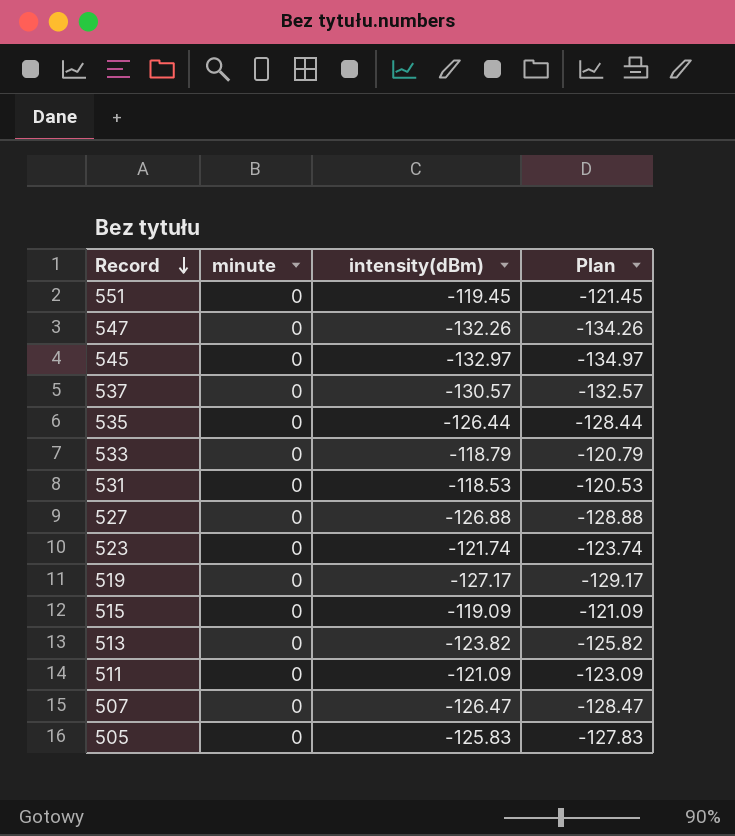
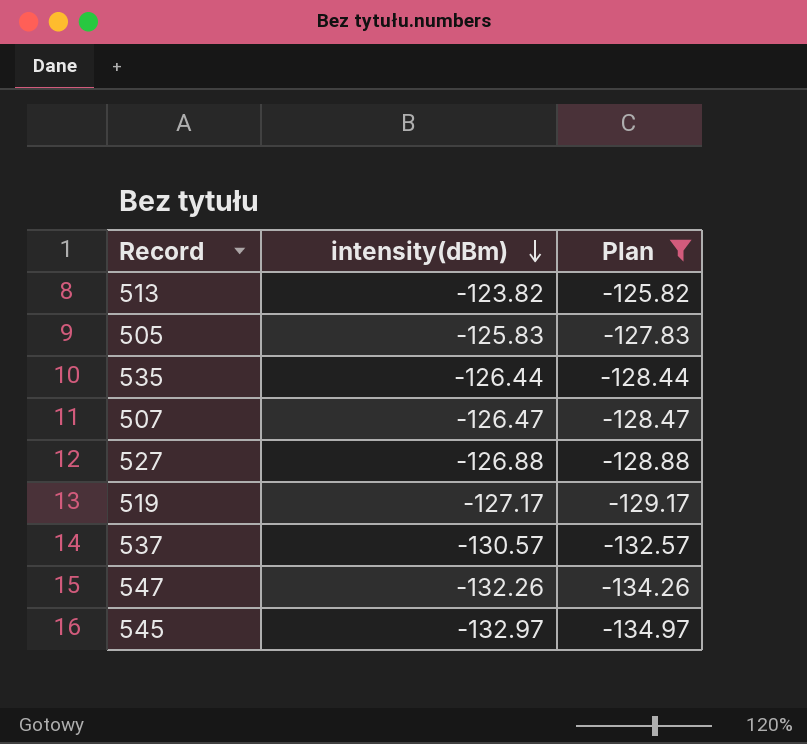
filter: none -> Plan <= -125.82
row order: Record descending -> intensity(dBm) descending
column minute | position: 2 -> none

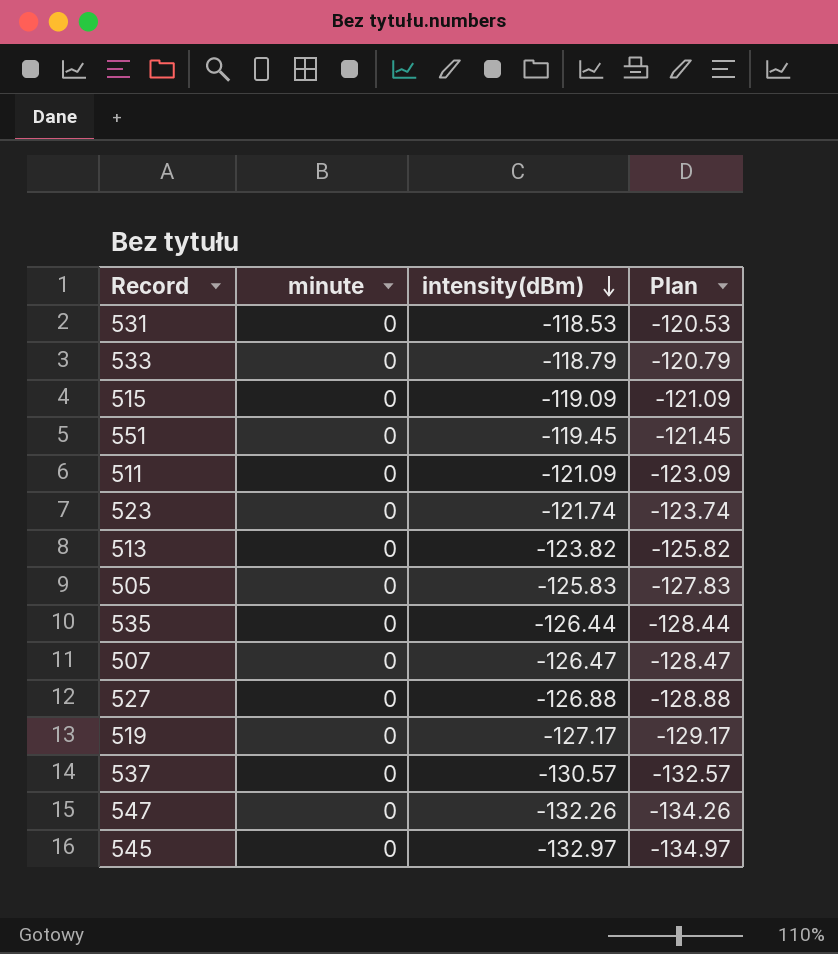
filter: Plan <= -125.82 -> none
column minute | position: none -> 2

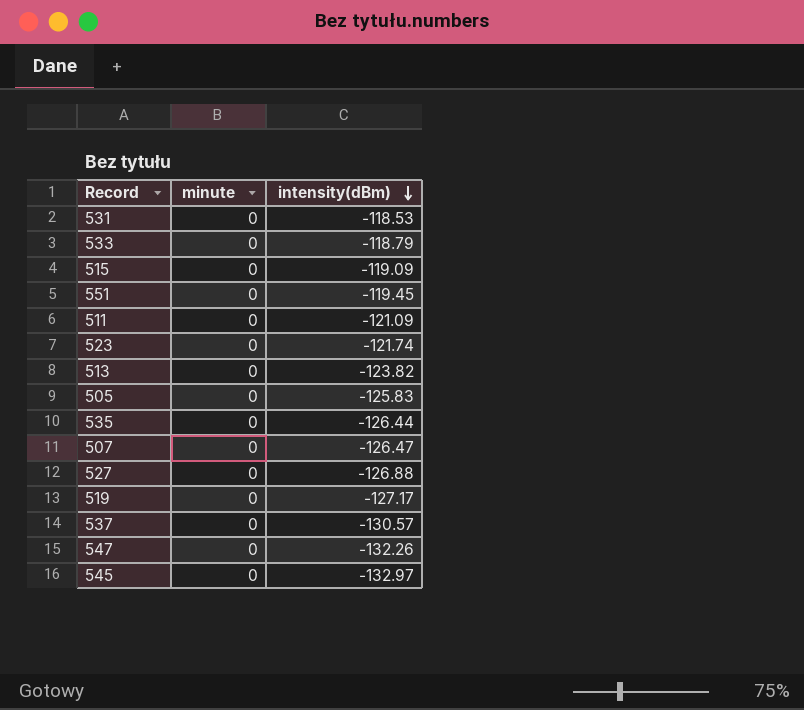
column Plan | formula: [intensity(dBm)] - 2 -> none

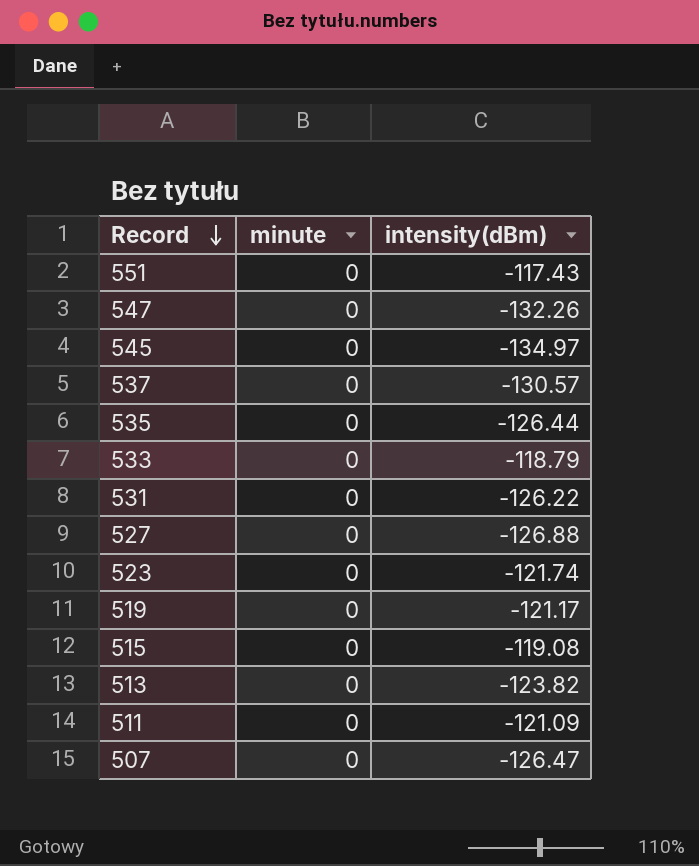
row order: intensity(dBm) descending -> Record descending
row 505: 0 | -125.83 -> none
551 | intensity(dBm): -119.45 -> -117.43
545 | intensity(dBm): -132.97 -> -134.97
531 | intensity(dBm): -118.53 -> -126.22
519 | intensity(dBm): -127.17 -> -121.17
515 | intensity(dBm): -119.09 -> -119.08

